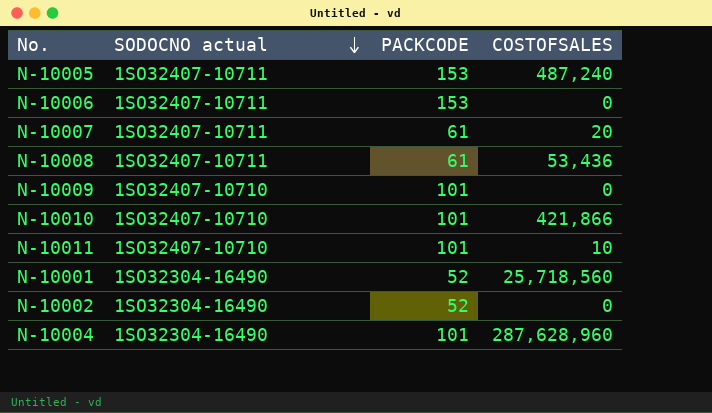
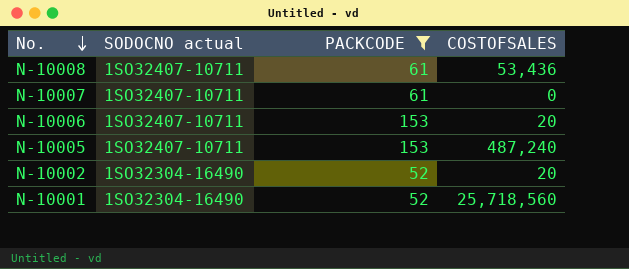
filter: none -> PACKCODE != 101
row order: SODOCNO actual descending -> No. descending
N-10007 | COSTOFSALES: 20 -> 0
N-10006 | COSTOFSALES: 0 -> 20
N-10002 | COSTOFSALES: 0 -> 20

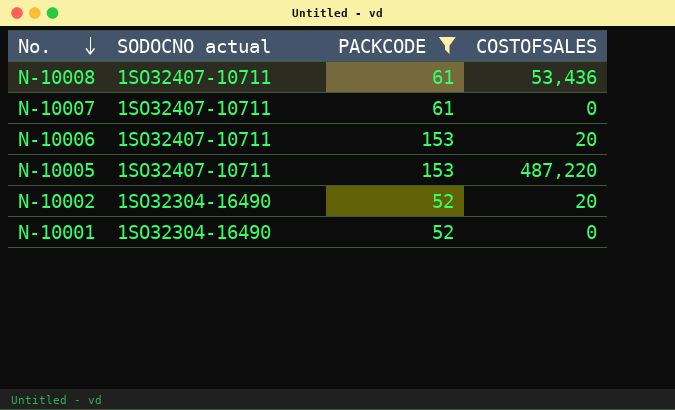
N-10005 | COSTOFSALES: 487,240 -> 487,220
N-10001 | COSTOFSALES: 25,718,560 -> 0

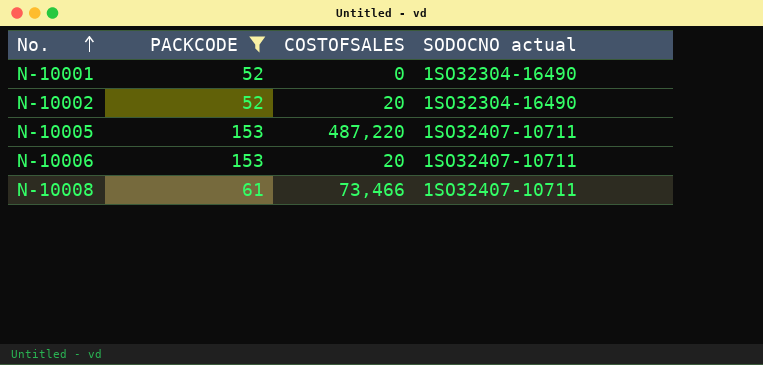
row order: No. descending -> No. ascending
column SODOCNO actual | position: 2 -> 4
row N-10007: 1SO32407-10711 | 61 | 0 -> none
N-10008 | COSTOFSALES: 53,436 -> 73,466

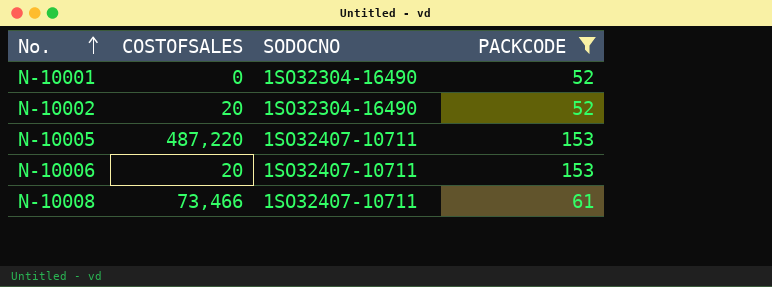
column name: SODOCNO actual -> SODOCNO
column PACKCODE | position: 2 -> 4

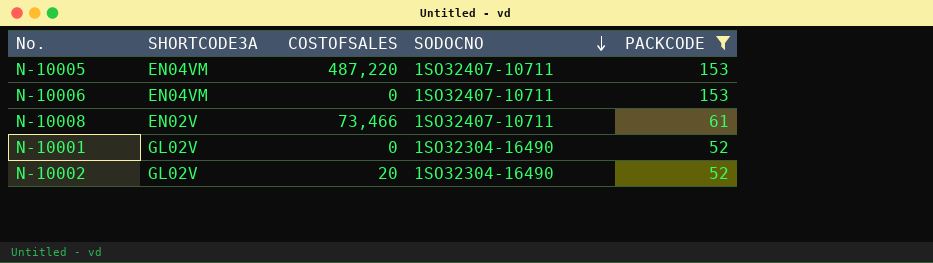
row order: No. ascending -> SODOCNO descending
column SHORTCODE3A | position: none -> 2
N-10006 | COSTOFSALES: 20 -> 0

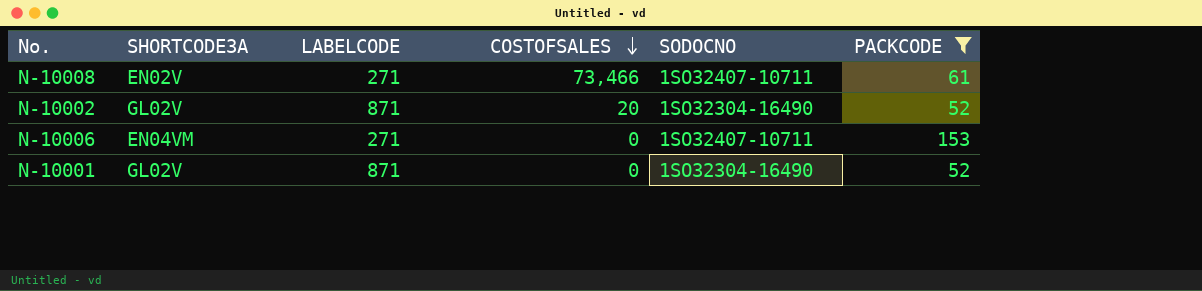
row order: SODOCNO descending -> COSTOFSALES descending
column LABELCODE | position: none -> 3
row N-10005: EN04VM | 487,220 | 1SO32407-10711 | 153 -> none

